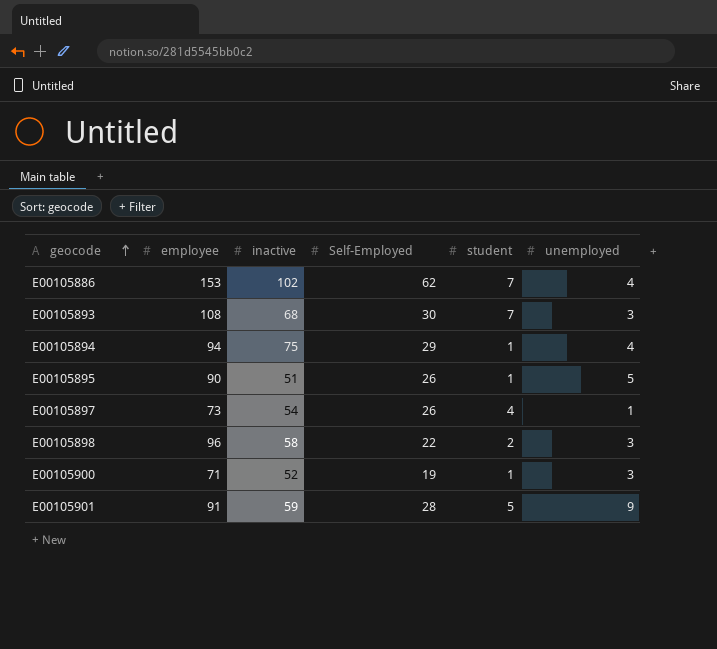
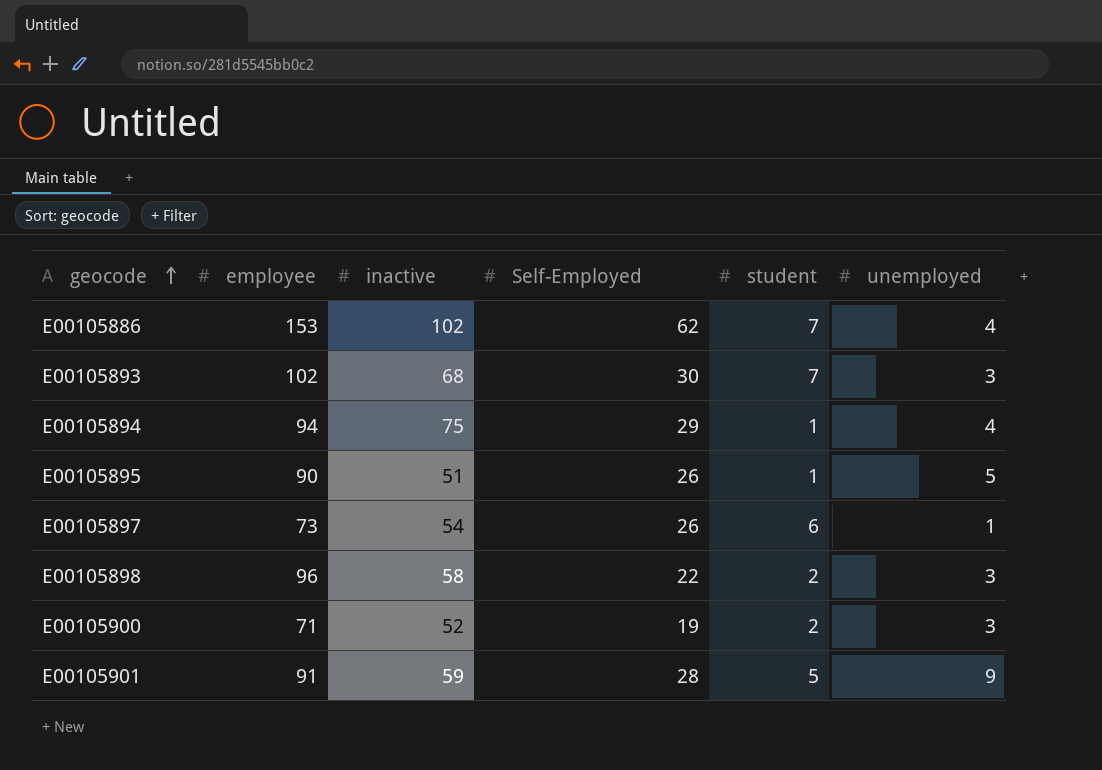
E00105893 | employee: 108 -> 102
E00105897 | student: 4 -> 6
E00105900 | student: 1 -> 2

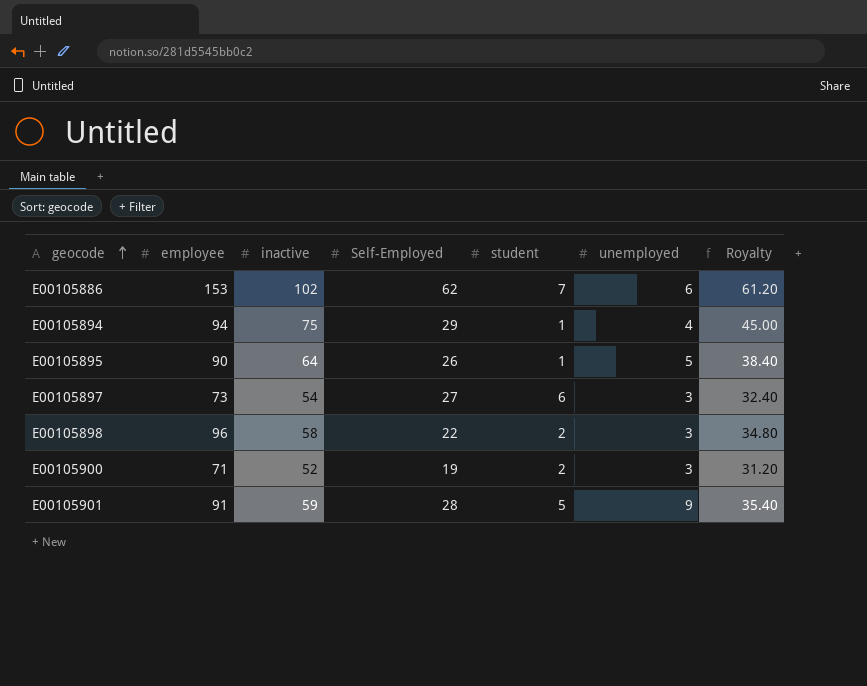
column Royalty | formula: none -> [inactive] * 0.6
row E00105893: 102 | 68 | 30 | 7 | 3 -> none
E00105886 | unemployed: 4 -> 6
E00105895 | inactive: 51 -> 64
E00105897 | Self-Employed: 26 -> 27
E00105897 | unemployed: 1 -> 3

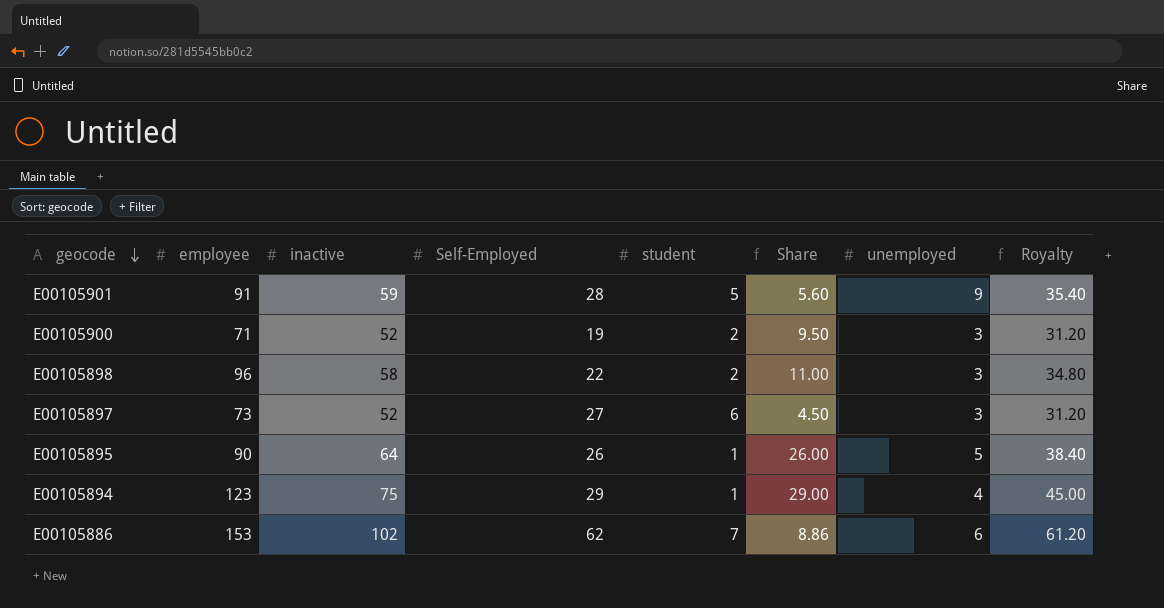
row order: geocode ascending -> geocode descending
column Share | formula: none -> [Self-Employed] / [student]
E00105897 | inactive: 54 -> 52
E00105897 | Royalty: 32.40 -> 31.20
E00105894 | employee: 94 -> 123

